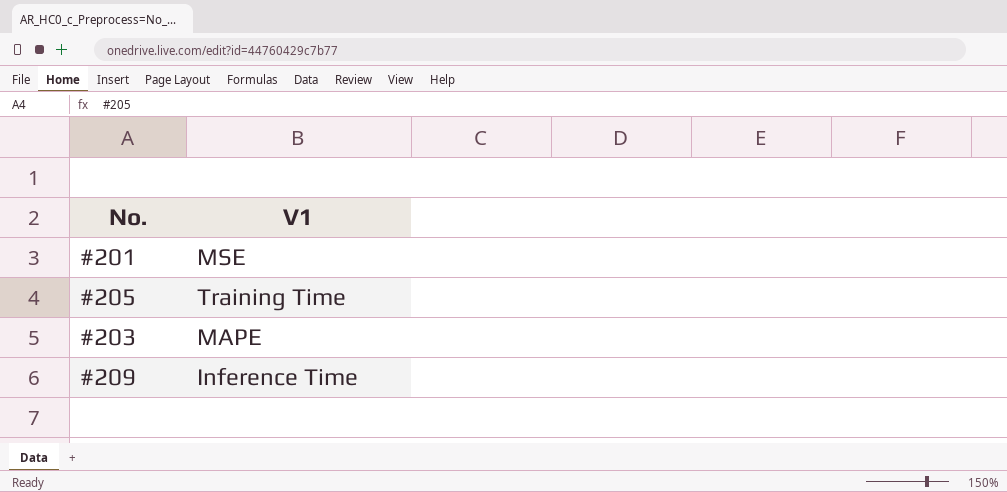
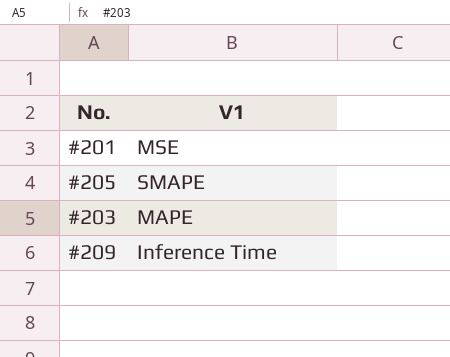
#205 | V1: Training Time -> SMAPE

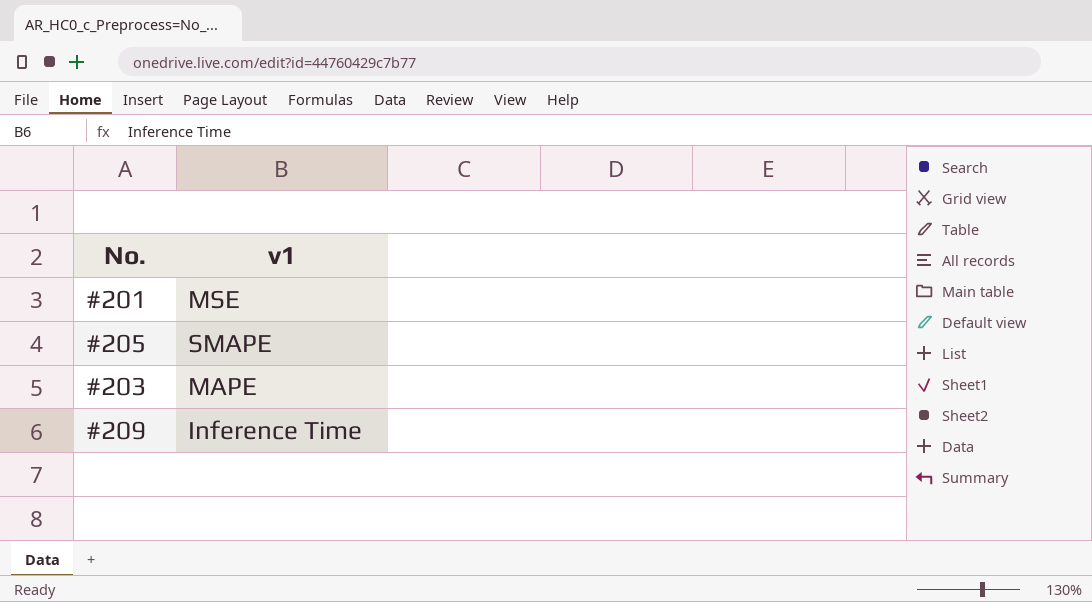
column name: V1 -> v1

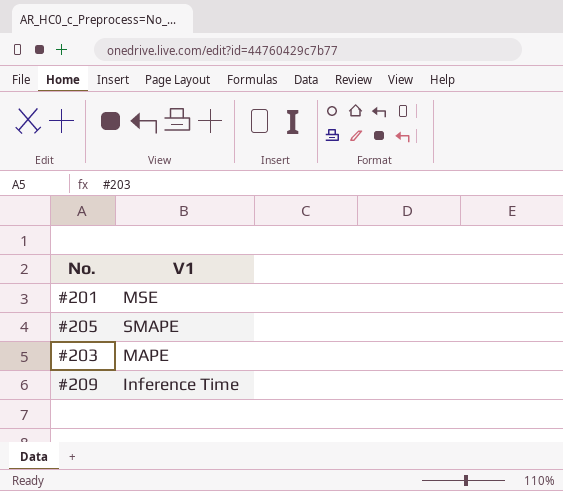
column name: v1 -> V1

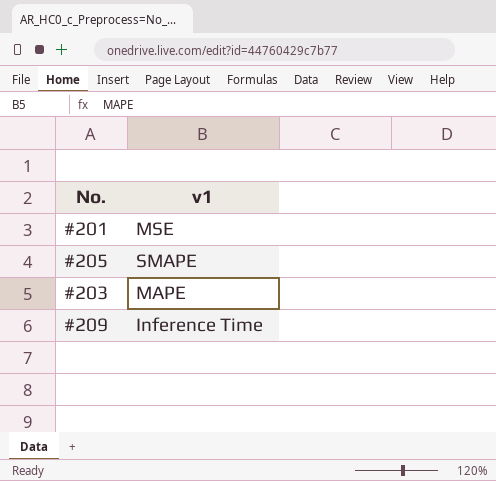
column name: V1 -> v1

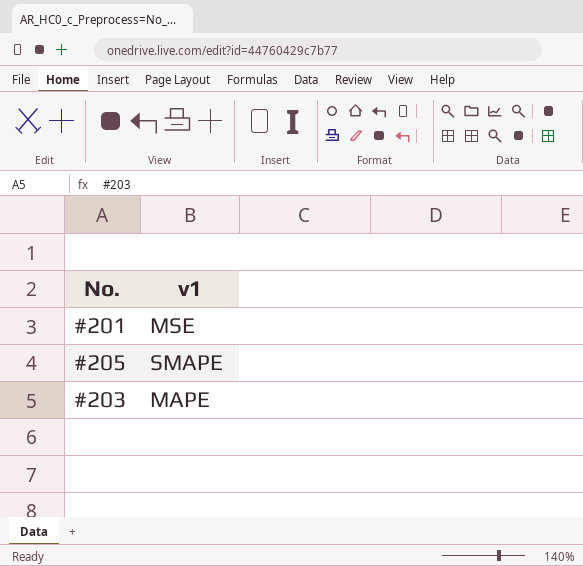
row #209: Inference Time -> none

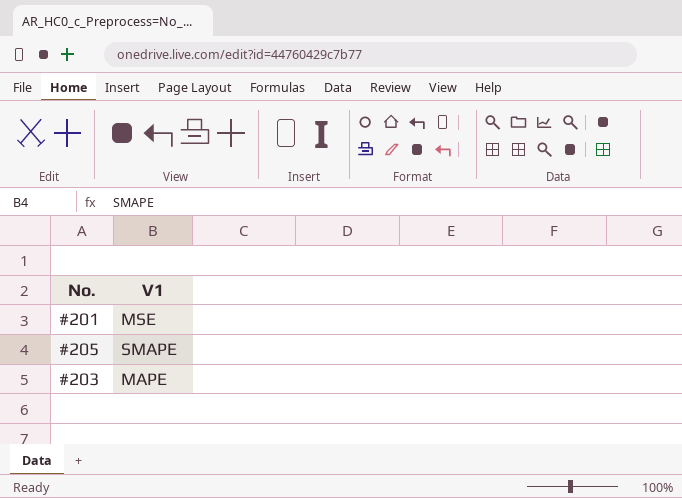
column name: v1 -> V1

